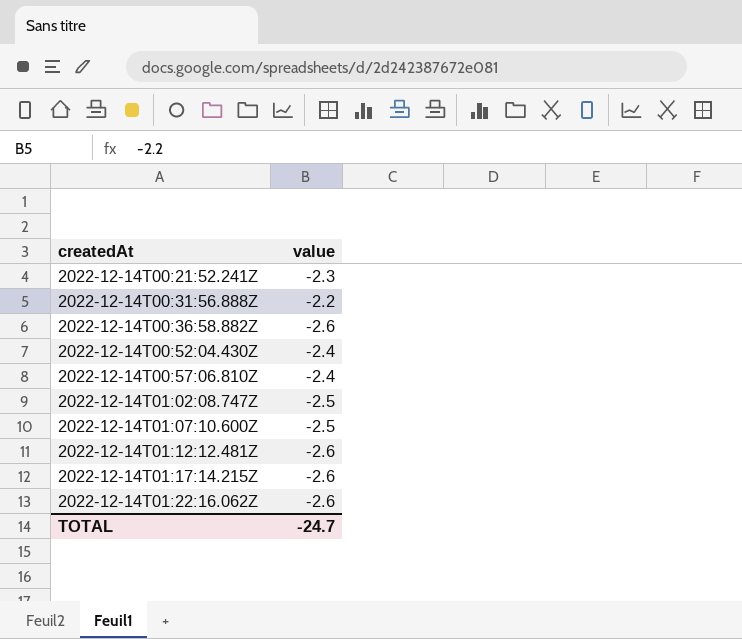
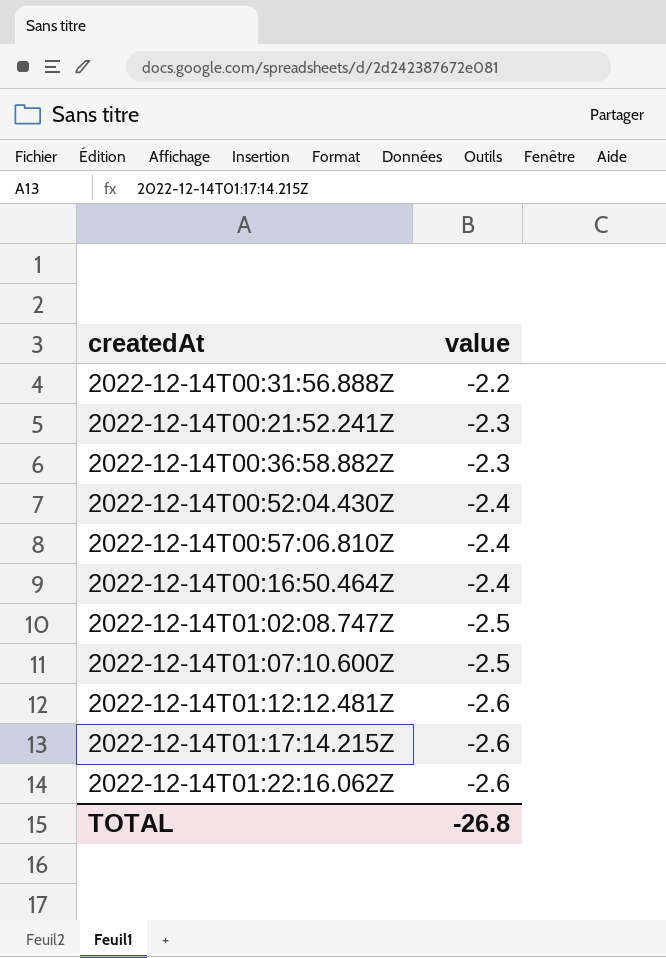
row order: createdAt ascending -> value descending
2022-12-14T00:36:58.882Z | value: -2.6 -> -2.3
row 2022-12-14T00:16:50.464Z: none -> -2.4
TOTAL | value: -24.7 -> -26.8

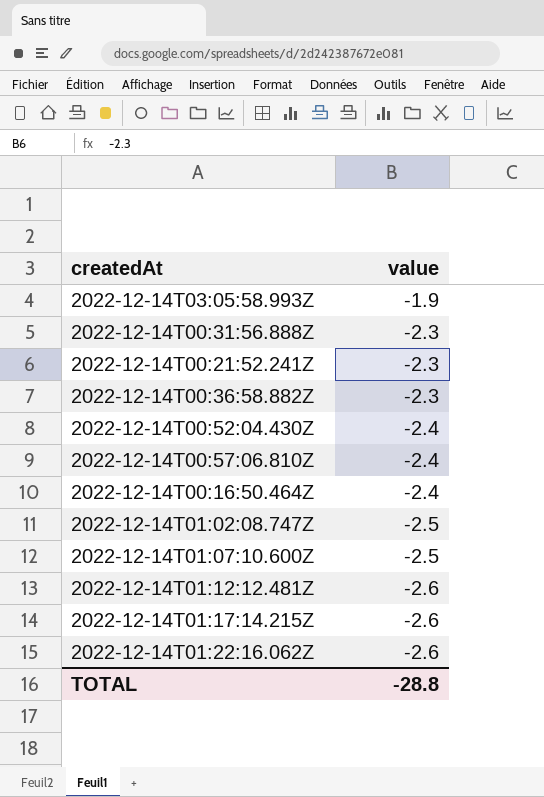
row 2022-12-14T03:05:58.993Z: none -> -1.9
2022-12-14T00:31:56.888Z | value: -2.2 -> -2.3
TOTAL | value: -26.8 -> -28.8

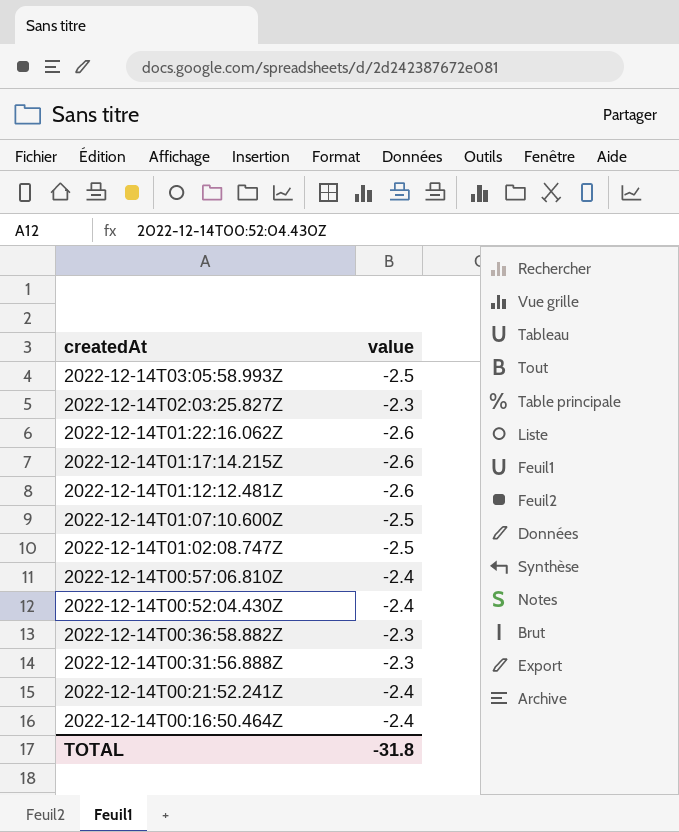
row order: value descending -> createdAt descending
2022-12-14T03:05:58.993Z | value: -1.9 -> -2.5
row 2022-12-14T02:03:25.827Z: none -> -2.3
2022-12-14T00:21:52.241Z | value: -2.3 -> -2.4
TOTAL | value: -28.8 -> -31.8

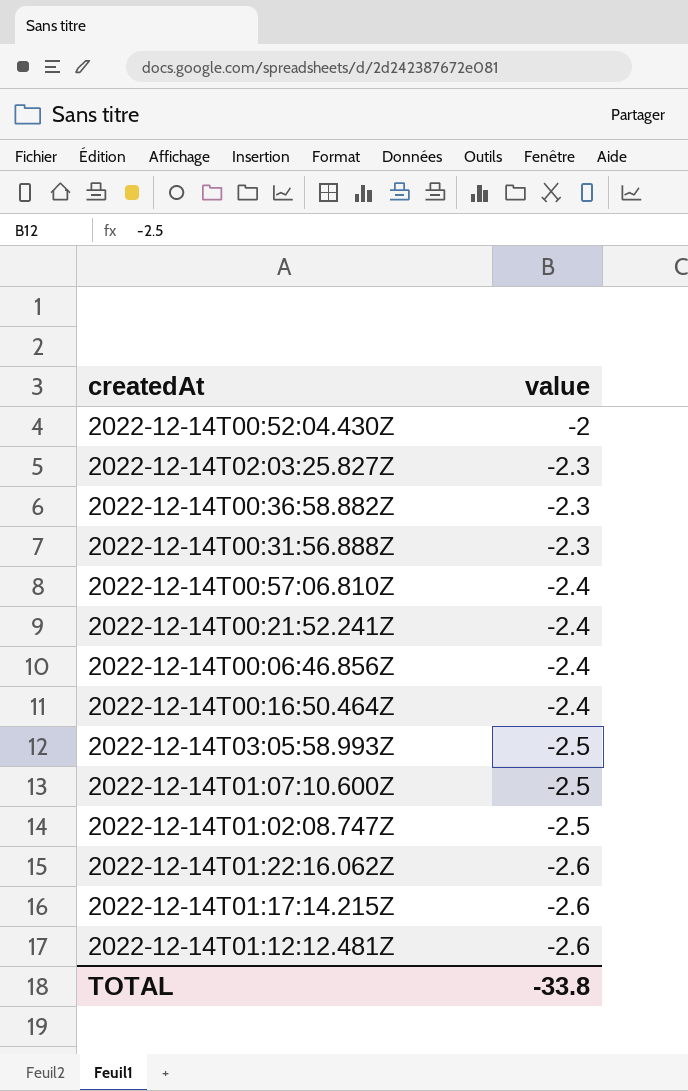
row order: createdAt descending -> value descending
2022-12-14T00:52:04.430Z | value: -2.4 -> -2
row 2022-12-14T00:06:46.856Z: none -> -2.4
TOTAL | value: -31.8 -> -33.8

